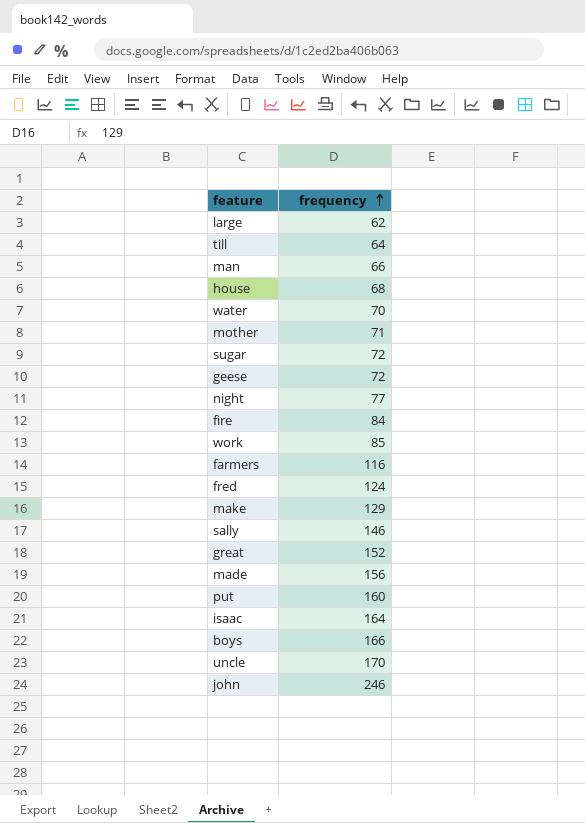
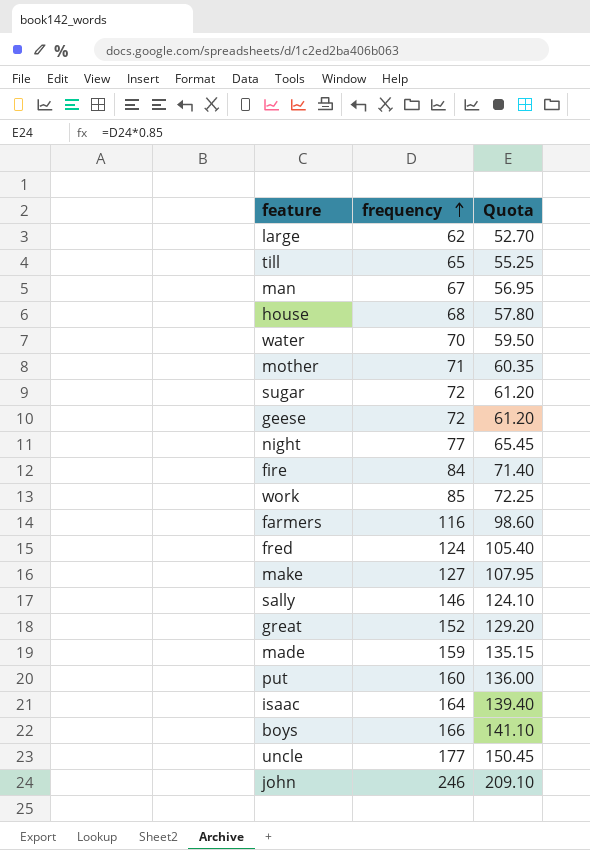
column Quota | formula: none -> [frequency] * 0.85
till | frequency: 64 -> 65
man | frequency: 66 -> 67
make | frequency: 129 -> 127
made | frequency: 156 -> 159
uncle | frequency: 170 -> 177

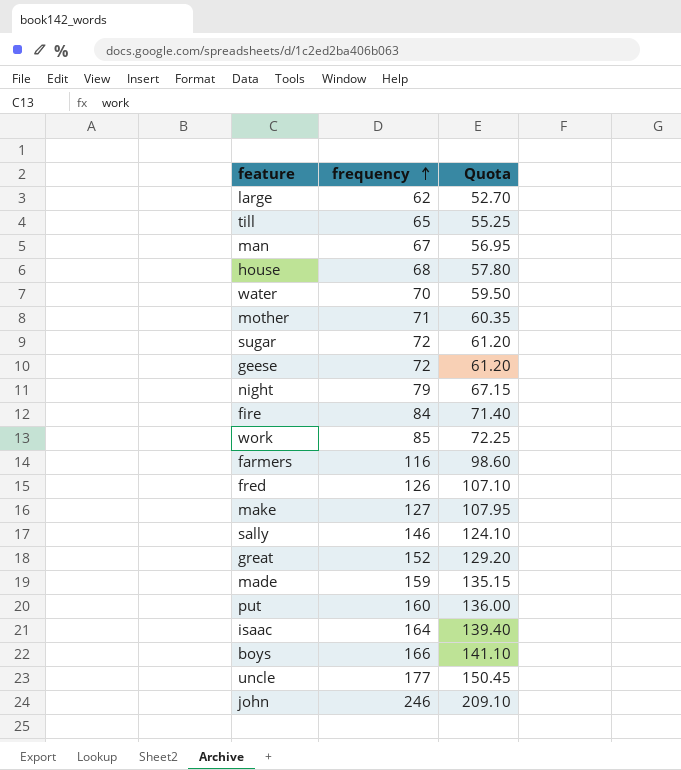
night | frequency: 77 -> 79
night | Quota: 65.45 -> 67.15
fred | frequency: 124 -> 126
fred | Quota: 105.40 -> 107.10

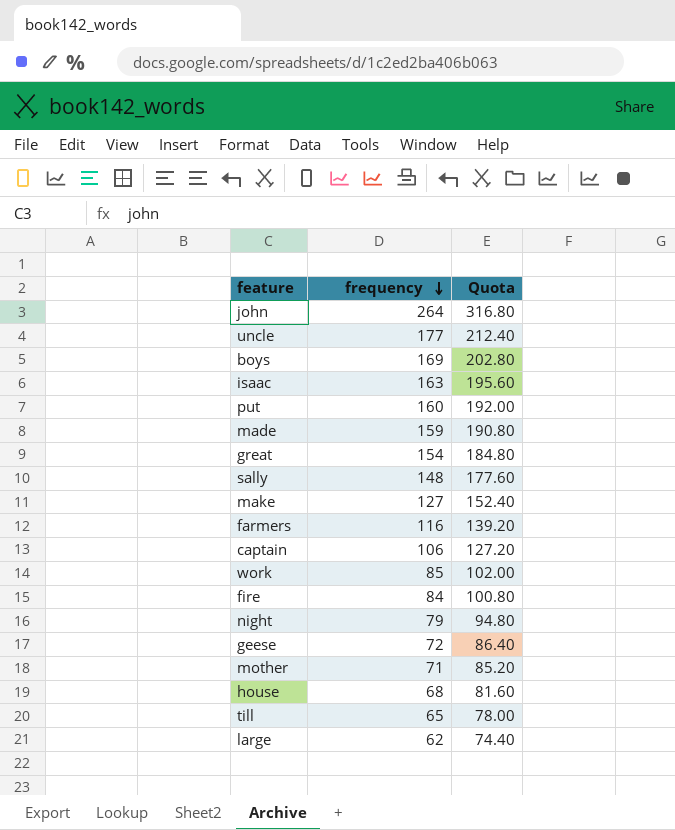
row order: frequency ascending -> frequency descending
column Quota | formula: [frequency] * 0.85 -> [frequency] * 1.2
row man: 67 | 56.95 -> none
row water: 70 | 59.50 -> none
row sugar: 72 | 61.20 -> none
row fred: 126 | 107.10 -> none
john | frequency: 246 -> 264
boys | frequency: 166 -> 169
isaac | frequency: 164 -> 163
great | frequency: 152 -> 154
sally | frequency: 146 -> 148
row captain: none -> 106 | 127.20

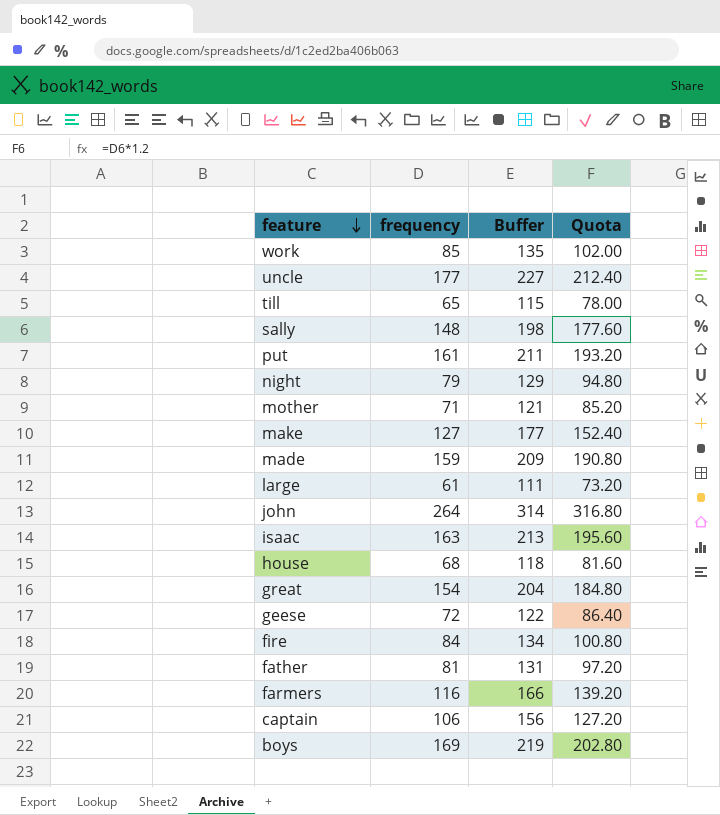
row order: frequency descending -> feature descending
column Buffer | formula: none -> [frequency] + 50
put | frequency: 160 -> 161
put | Quota: 192.00 -> 193.20
large | frequency: 62 -> 61
large | Quota: 74.40 -> 73.20
row father: none -> 81 | 131 | 97.20

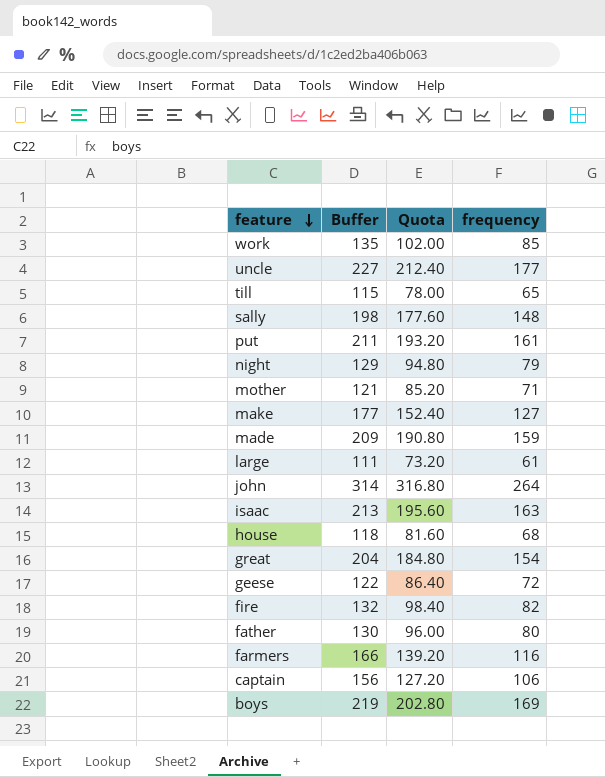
column frequency | position: 2 -> 4
fire | Buffer: 134 -> 132
fire | Quota: 100.80 -> 98.40
fire | frequency: 84 -> 82
father | Buffer: 131 -> 130
father | Quota: 97.20 -> 96.00
father | frequency: 81 -> 80

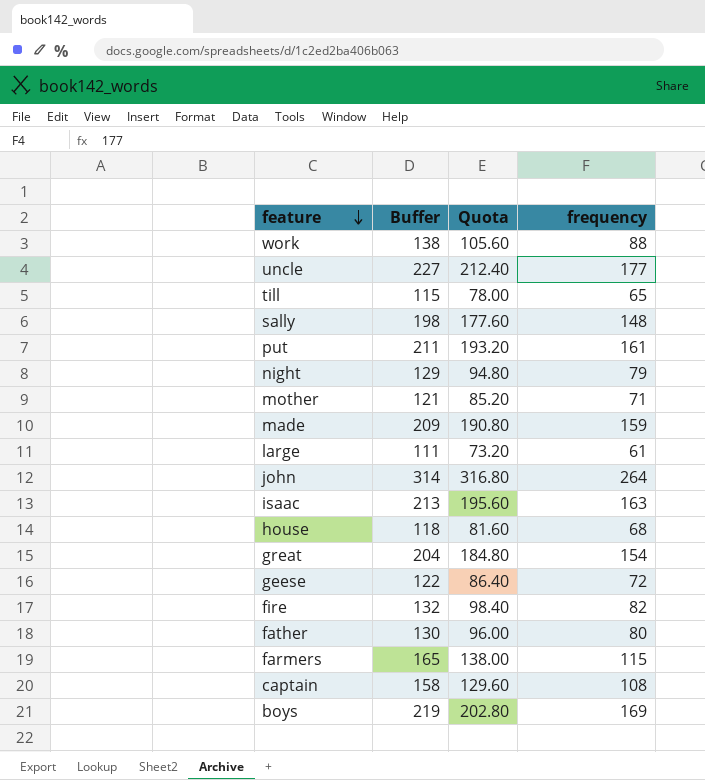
row make: 177 | 152.40 | 127 -> none
work | Buffer: 135 -> 138
work | Quota: 102.00 -> 105.60
work | frequency: 85 -> 88
farmers | Buffer: 166 -> 165
farmers | Quota: 139.20 -> 138.00
farmers | frequency: 116 -> 115
captain | Buffer: 156 -> 158
captain | Quota: 127.20 -> 129.60
captain | frequency: 106 -> 108

